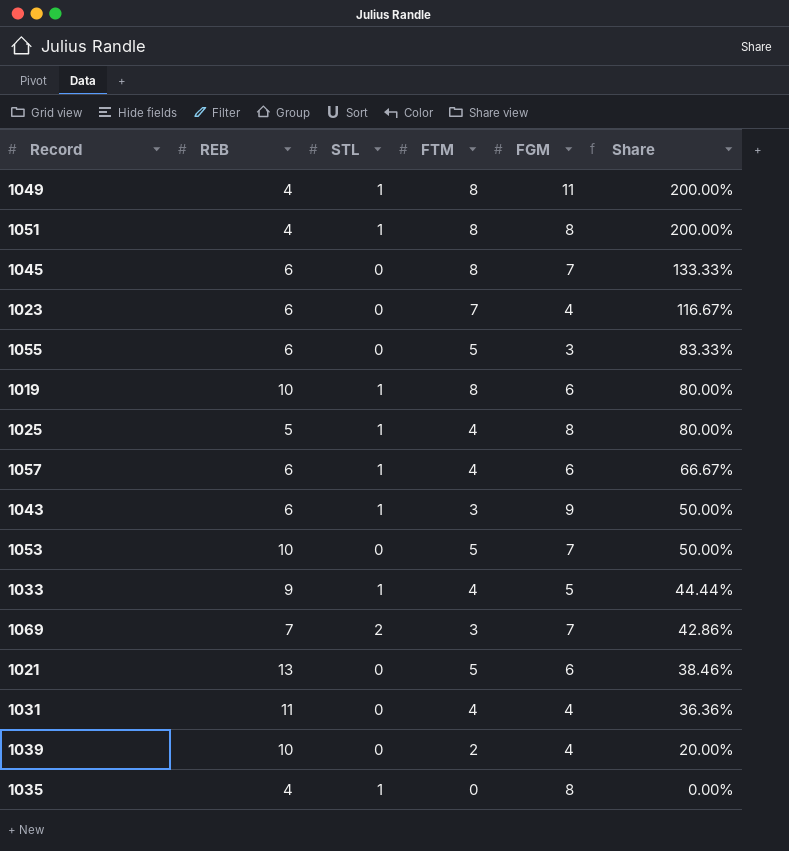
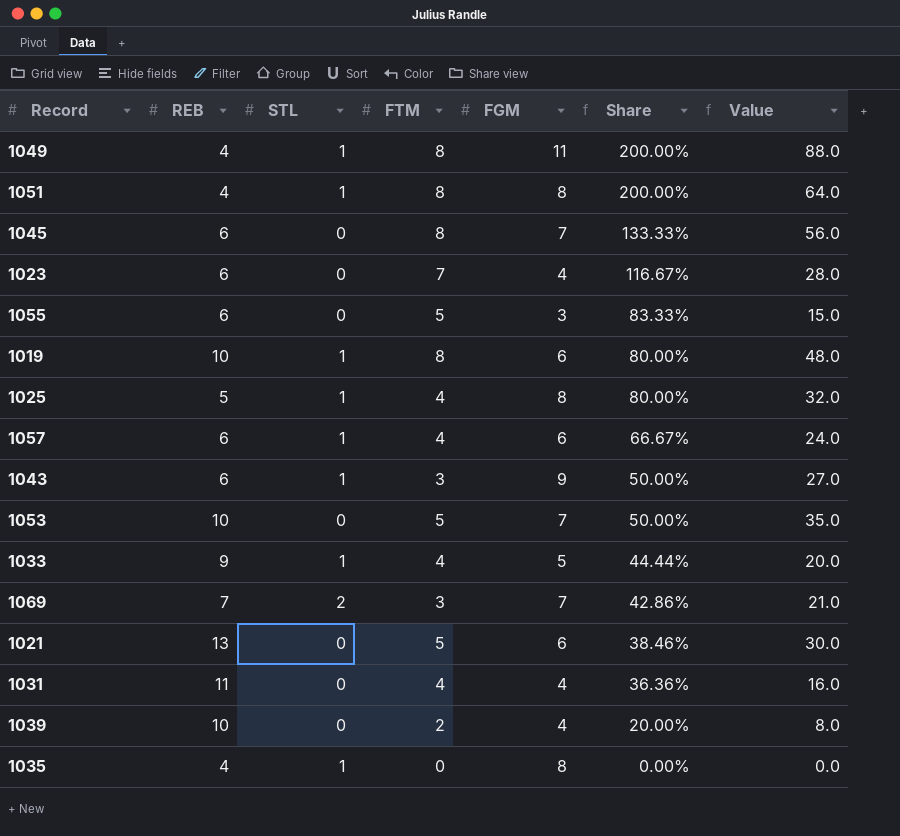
column Value | formula: none -> [FTM] * [FGM]

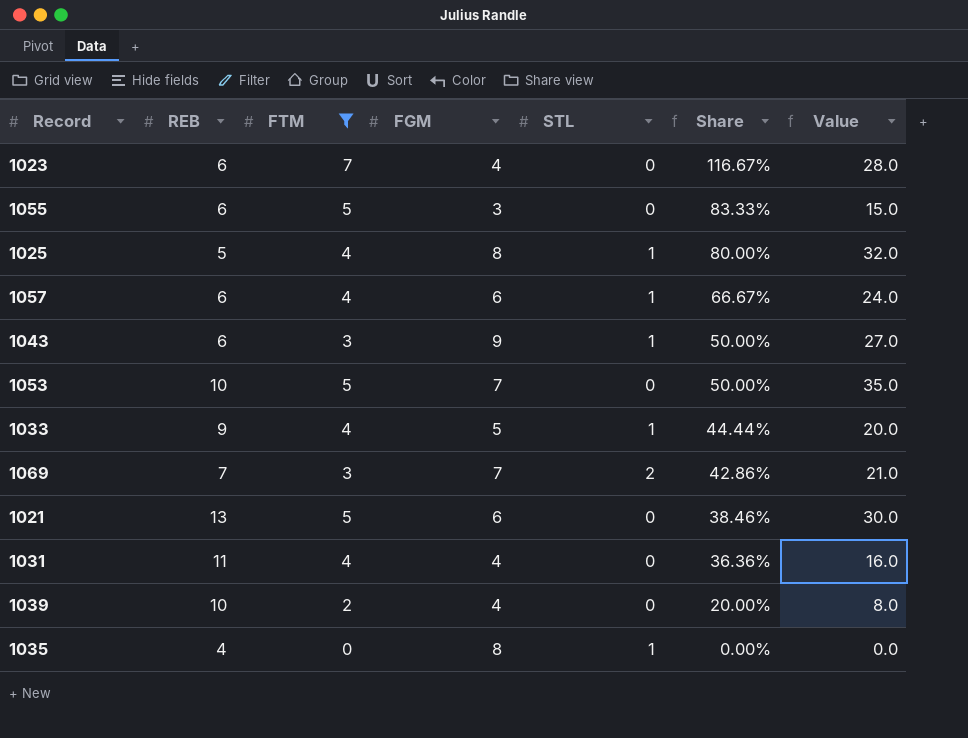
filter: none -> FTM != 8
column STL | position: 3 -> 5

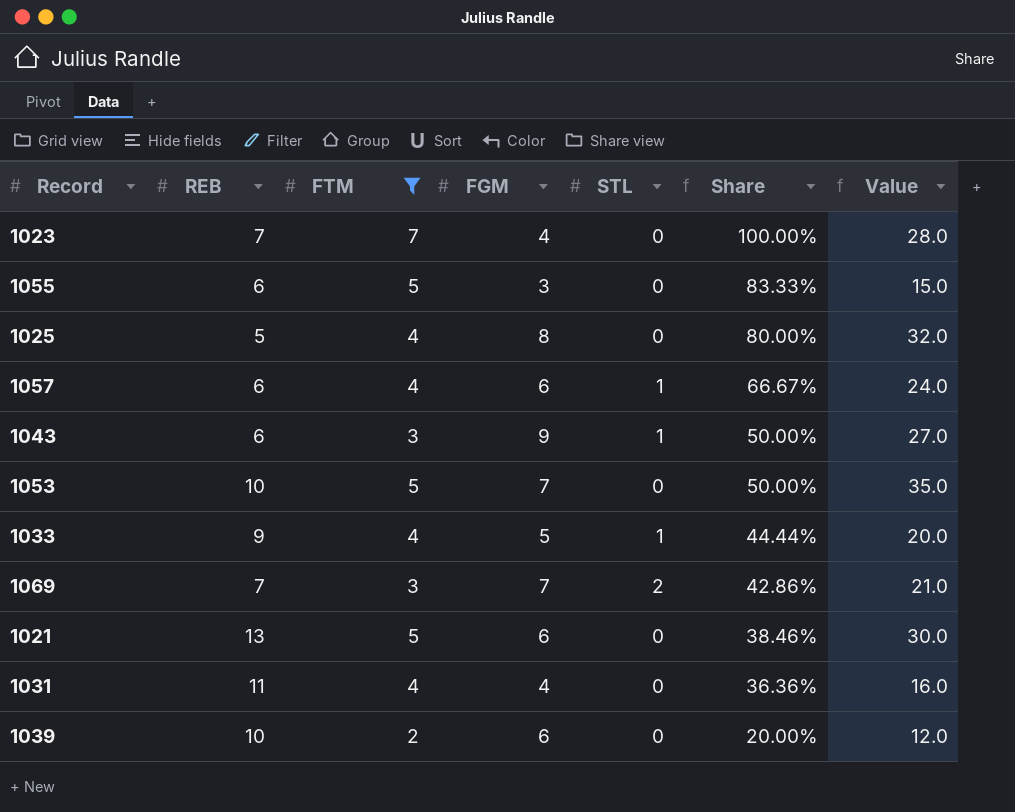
row 1035: 4 | 0 | 8 | 1 | 0.00% | 0.0 -> none
1023 | REB: 6 -> 7
1023 | Share: 116.67% -> 100.00%
1025 | STL: 1 -> 0
1039 | FGM: 4 -> 6
1039 | Value: 8.0 -> 12.0

